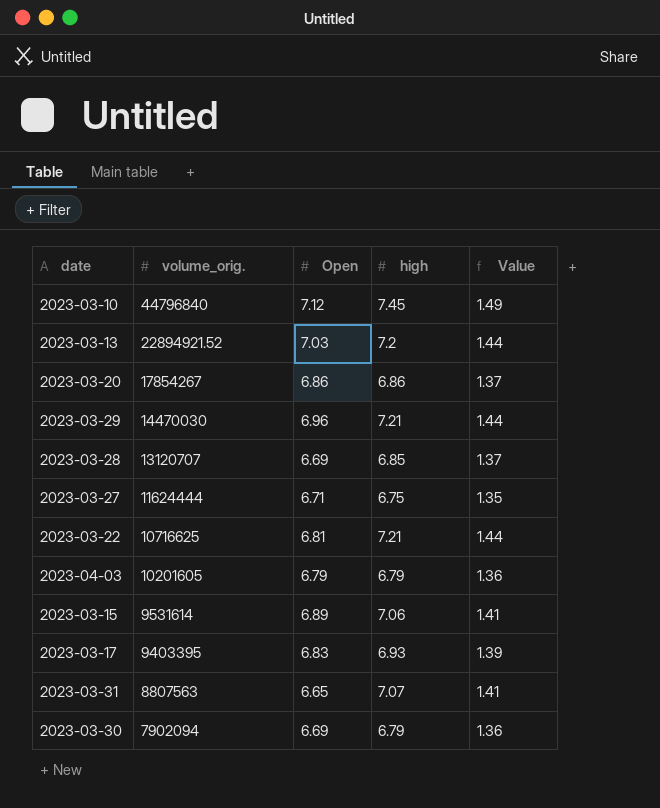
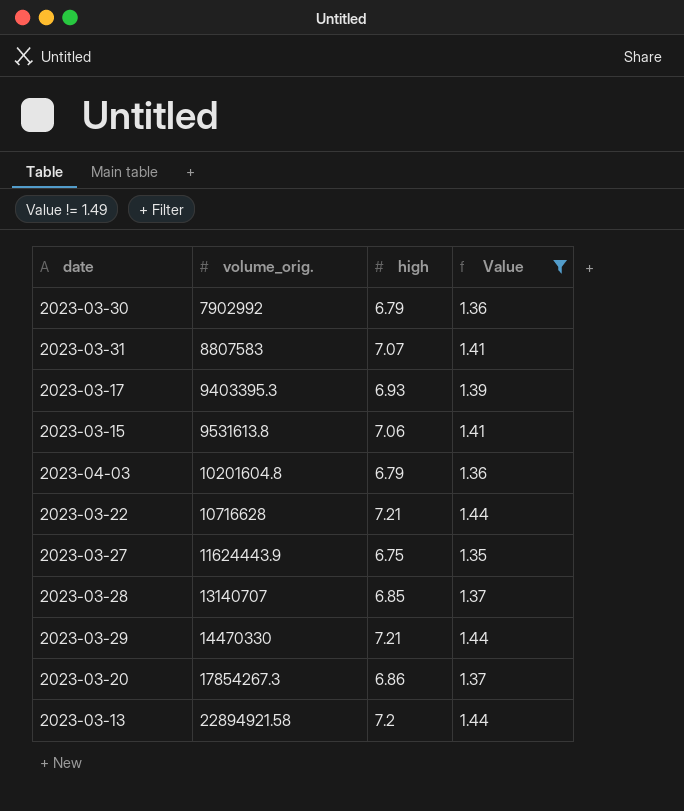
filter: none -> Value != 1.49
row order: volume_orig. descending -> volume_orig. ascending
column Open | position: 3 -> none
2023-03-30 | volume_orig.: 7902094 -> 7902992
2023-03-31 | volume_orig.: 8807563 -> 8807583
2023-03-17 | volume_orig.: 9403395 -> 9403395.3
2023-03-15 | volume_orig.: 9531614 -> 9531613.8
2023-04-03 | volume_orig.: 10201605 -> 10201604.8
2023-03-22 | volume_orig.: 10716625 -> 10716628
2023-03-27 | volume_orig.: 11624444 -> 11624443.9
2023-03-28 | volume_orig.: 13120707 -> 13140707
2023-03-29 | volume_orig.: 14470030 -> 14470330
2023-03-20 | volume_orig.: 17854267 -> 17854267.3
2023-03-13 | volume_orig.: 22894921.52 -> 22894921.58

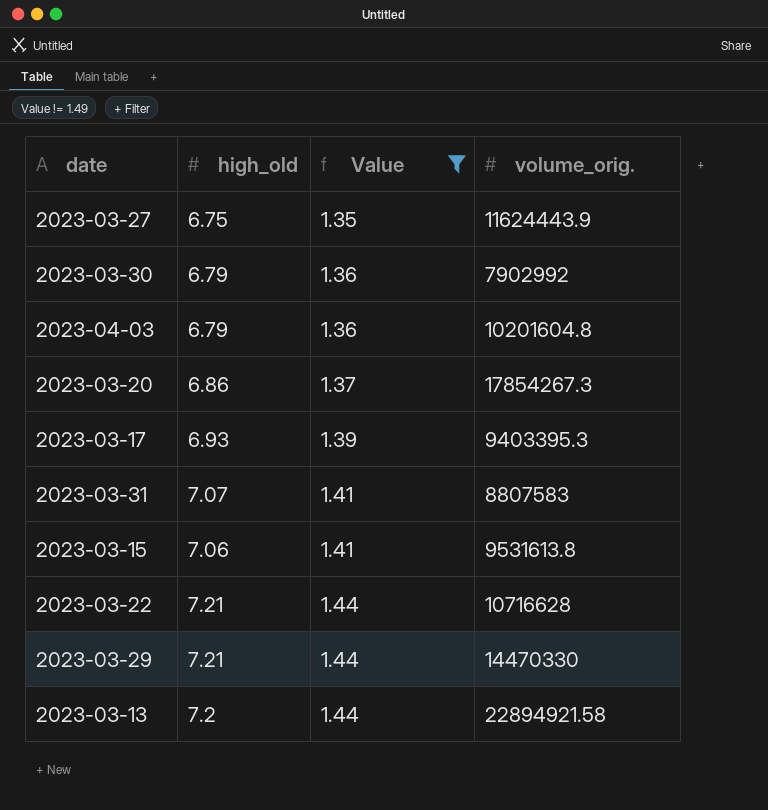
row order: volume_orig. ascending -> Value ascending
column name: high -> high_old
column volume_orig. | position: 2 -> 4
row 2023-03-28: 13140707 | 6.85 | 1.37 -> none

